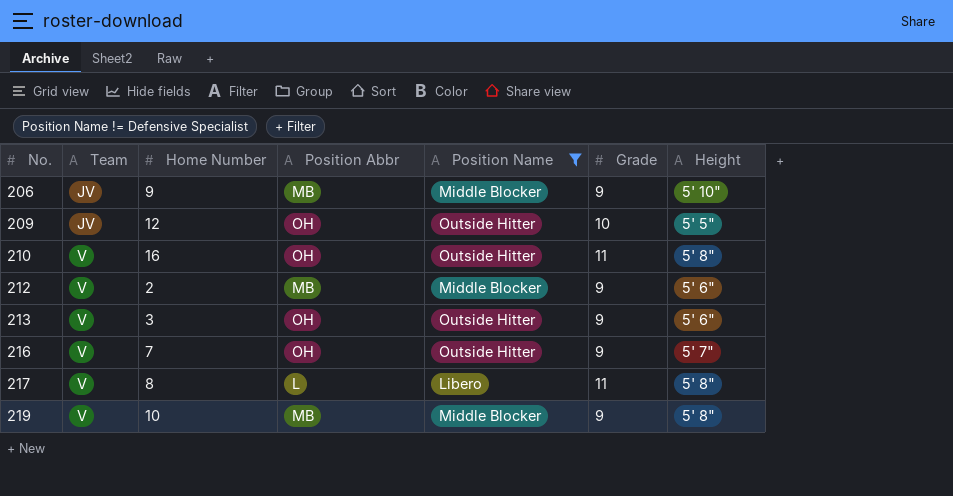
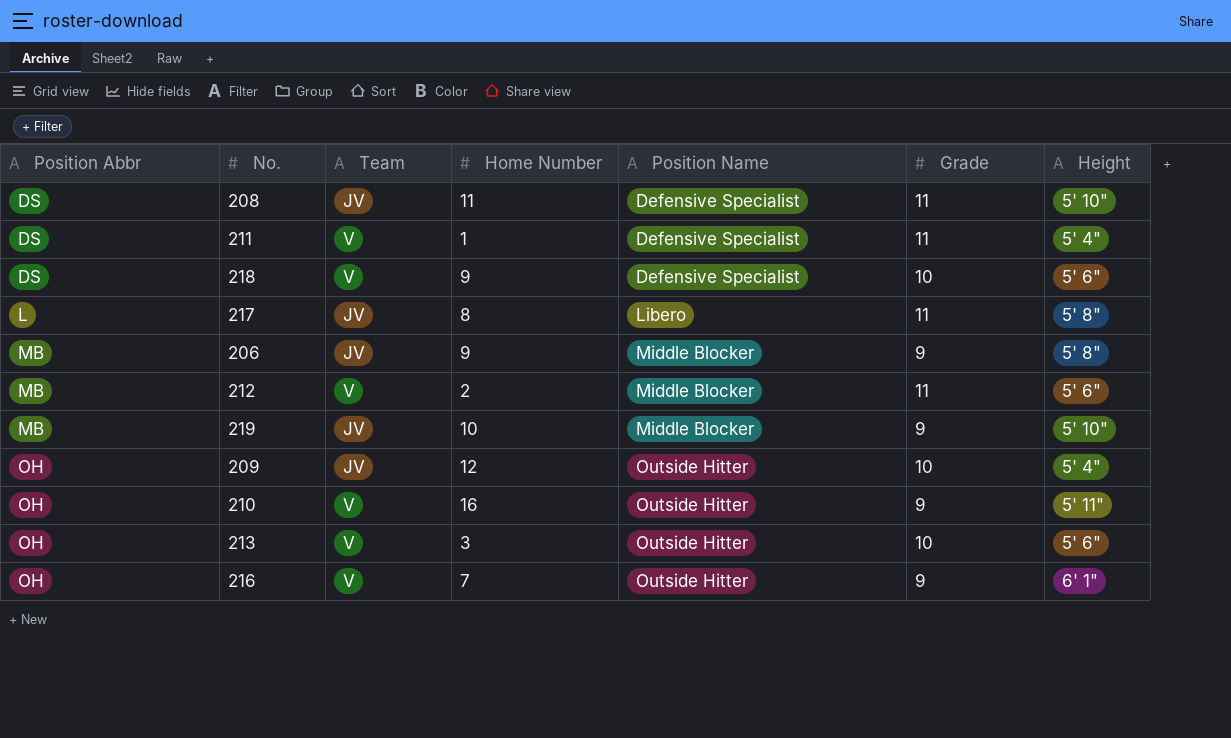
filter: Position Name != Defensive Specialist -> none
row order: No. ascending -> Position Abbr ascending
column Position Abbr | position: 4 -> 1
217 | Team: V -> JV
206 | Height: 5' 10" -> 5' 8"
212 | Grade: 9 -> 11
219 | Team: V -> JV
219 | Height: 5' 8" -> 5' 10"
209 | Height: 5' 5" -> 5' 4"
210 | Grade: 11 -> 9
210 | Height: 5' 8" -> 5' 11"
213 | Grade: 9 -> 10
216 | Height: 5' 7" -> 6' 1"

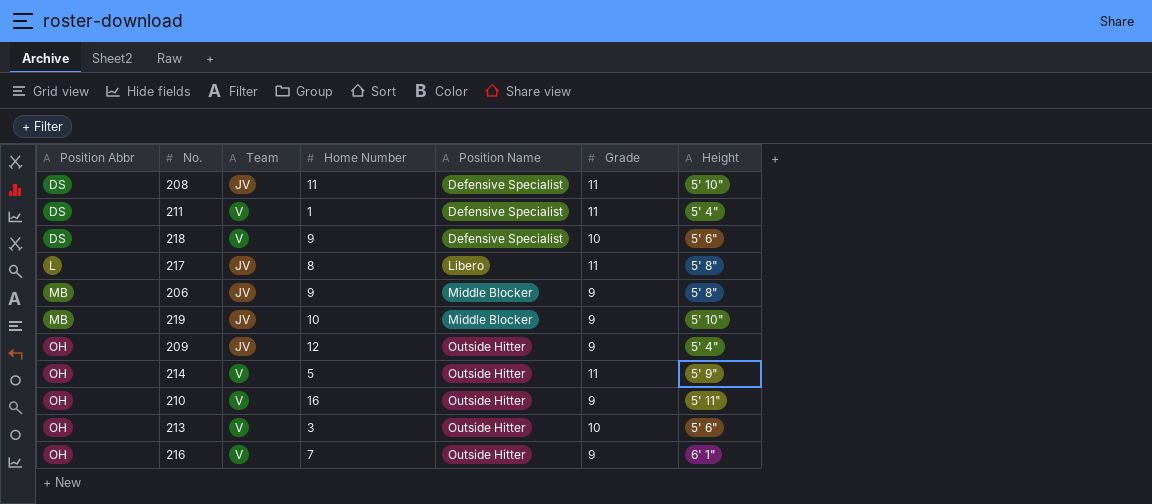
row 212: MB | V | 2 | Middle Blocker | 11 | 5' 6" -> none
209 | Grade: 10 -> 9
row 214: none -> OH | V | 5 | Outside Hitter | 11 | 5' 9"

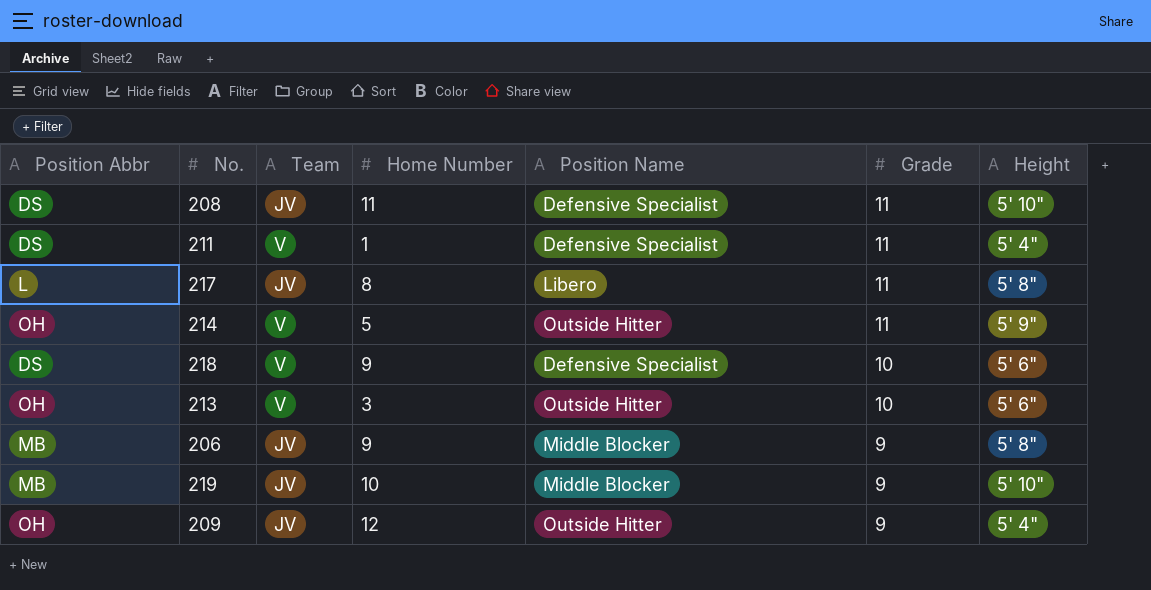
row order: Position Abbr ascending -> Grade descending
row 210: OH | V | 16 | Outside Hitter | 9 | 5' 11" -> none
row 216: OH | V | 7 | Outside Hitter | 9 | 6' 1" -> none

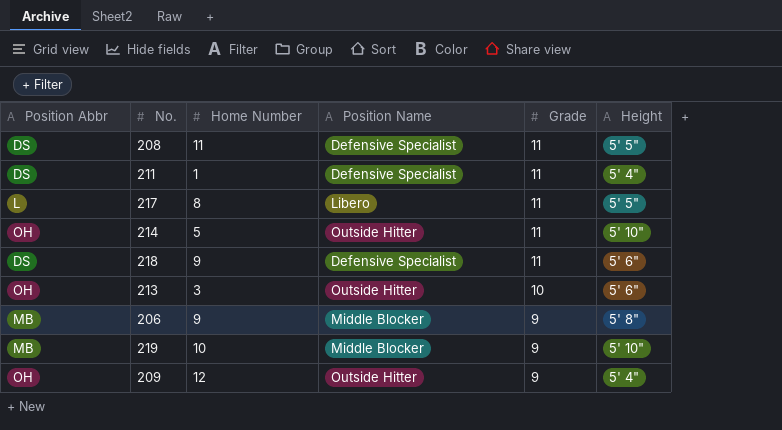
column Team | position: 3 -> none
208 | Height: 5' 10" -> 5' 5"
217 | Height: 5' 8" -> 5' 5"
214 | Height: 5' 9" -> 5' 10"
218 | Grade: 10 -> 11

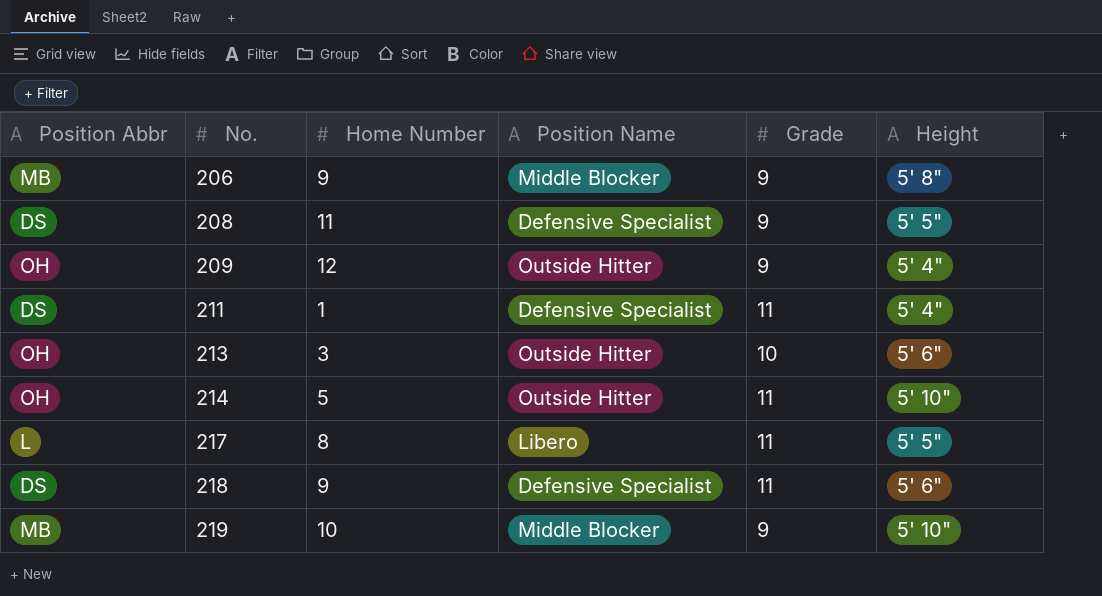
row order: Grade descending -> No. ascending
208 | Grade: 11 -> 9

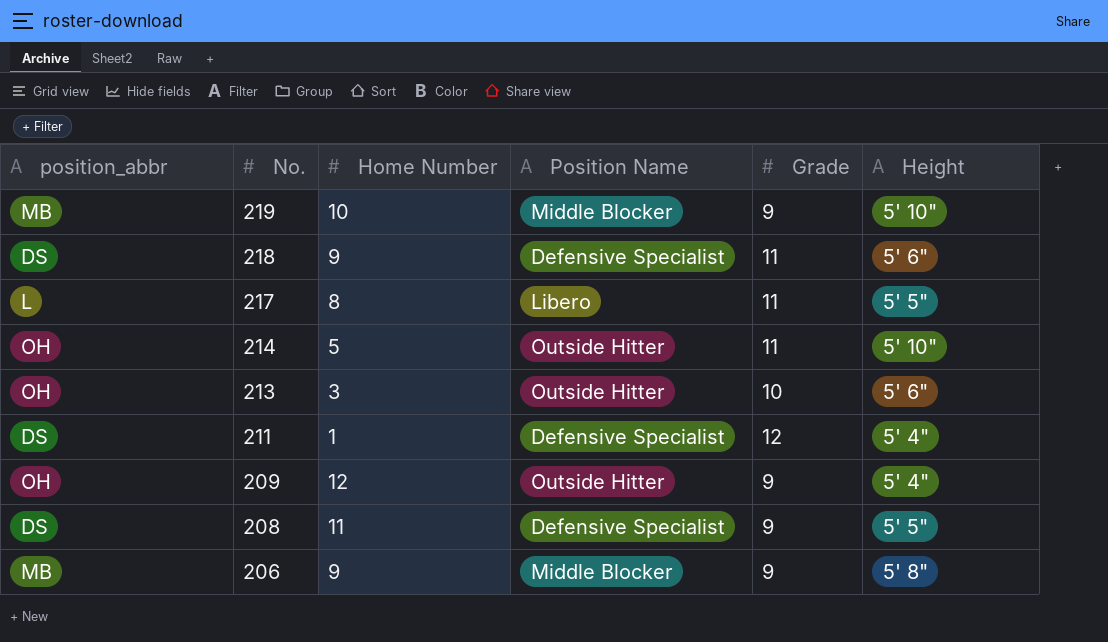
row order: No. ascending -> No. descending
column name: Position Abbr -> position_abbr
211 | Grade: 11 -> 12

